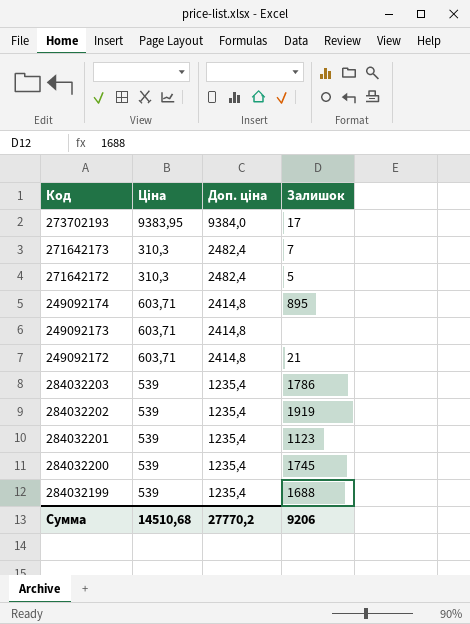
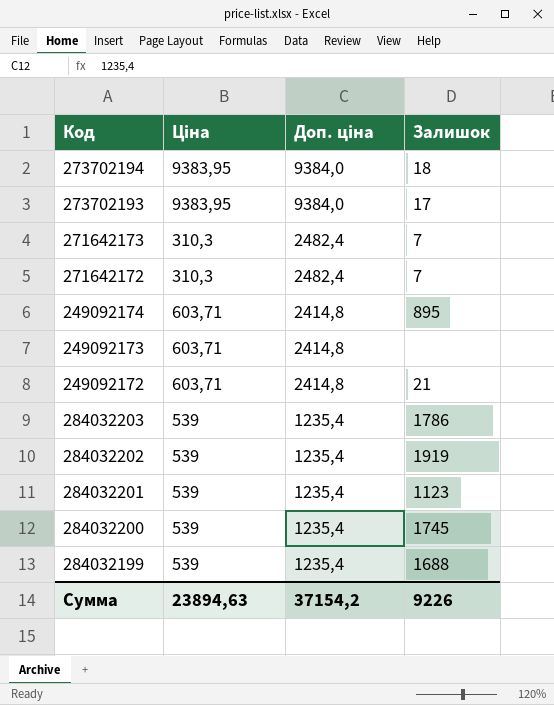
row 273702194: none -> 9383,95 | 9384,0 | 18
271642172 | Залишок: 5 -> 7
Сумма | Ціна: 14510,68 -> 23894,63
Сумма | Доп. ціна: 27770,2 -> 37154,2
Сумма | Залишок: 9206 -> 9226

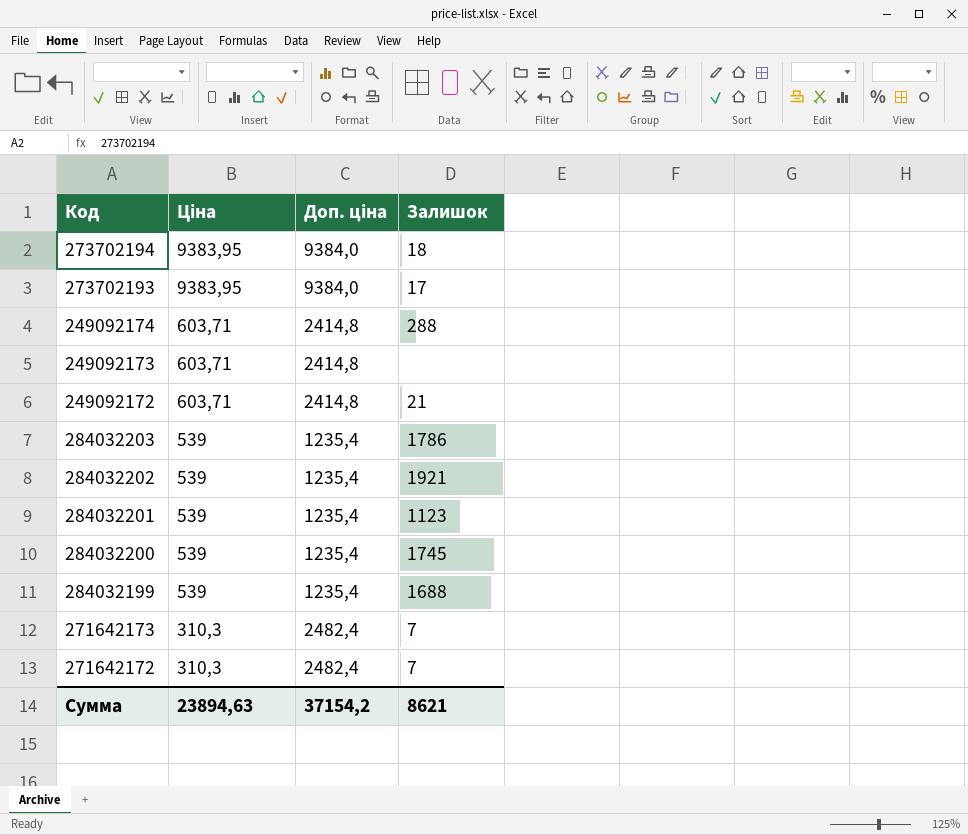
row order: Доп. ціна descending -> Ціна descending
249092174 | Залишок: 895 -> 288
284032202 | Залишок: 1919 -> 1921
Сумма | Залишок: 9226 -> 8621

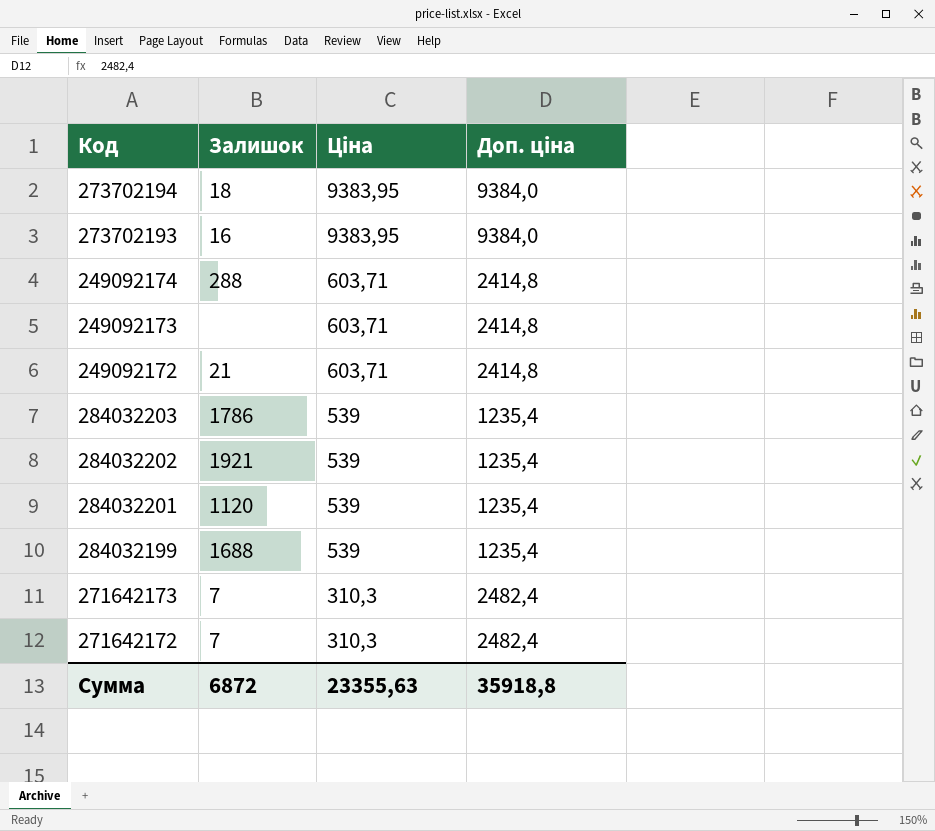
column Залишок | position: 4 -> 2
row 284032200: 539 | 1235,4 | 1745 -> none
273702193 | Залишок: 17 -> 16
284032201 | Залишок: 1123 -> 1120
Сумма | Залишок: 8621 -> 6872
Сумма | Ціна: 23894,63 -> 23355,63
Сумма | Доп. ціна: 37154,2 -> 35918,8

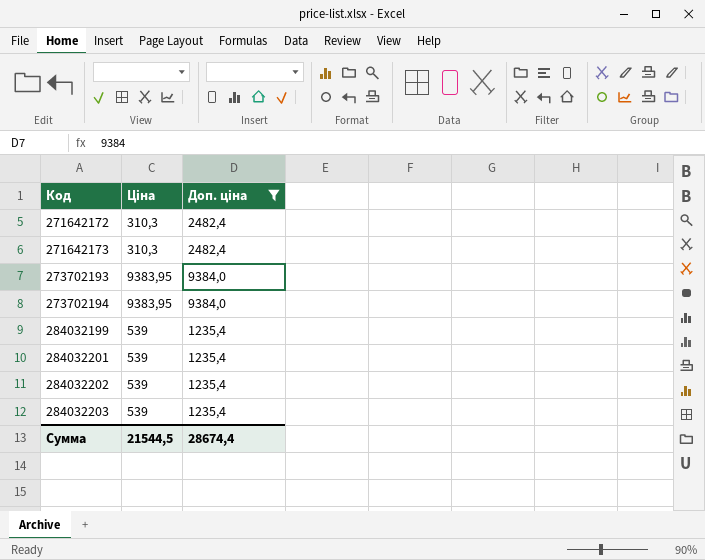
filter: none -> Доп. ціна != 2414,8
row order: Ціна descending -> Код ascending
column Залишок | position: 2 -> none
Сумма | Ціна: 23355,63 -> 21544,5
Сумма | Доп. ціна: 35918,8 -> 28674,4

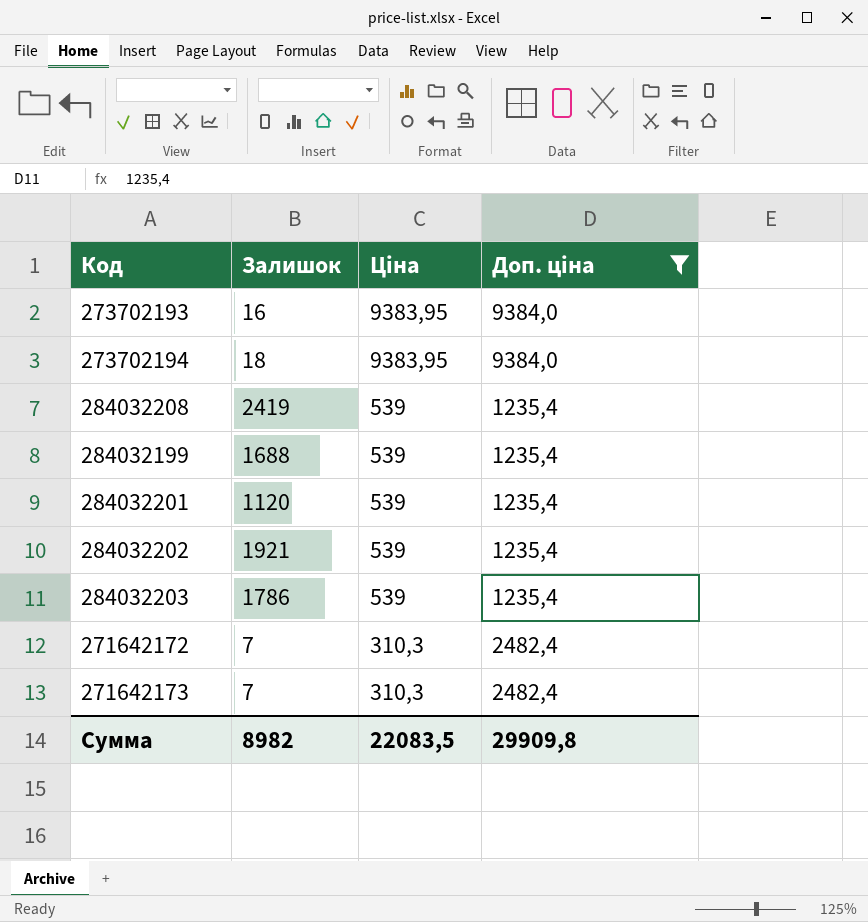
row order: Код ascending -> Ціна descending
column Залишок | position: none -> 2
row 284032208: none -> 2419 | 539 | 1235,4
Сумма | Ціна: 21544,5 -> 22083,5
Сумма | Доп. ціна: 28674,4 -> 29909,8

